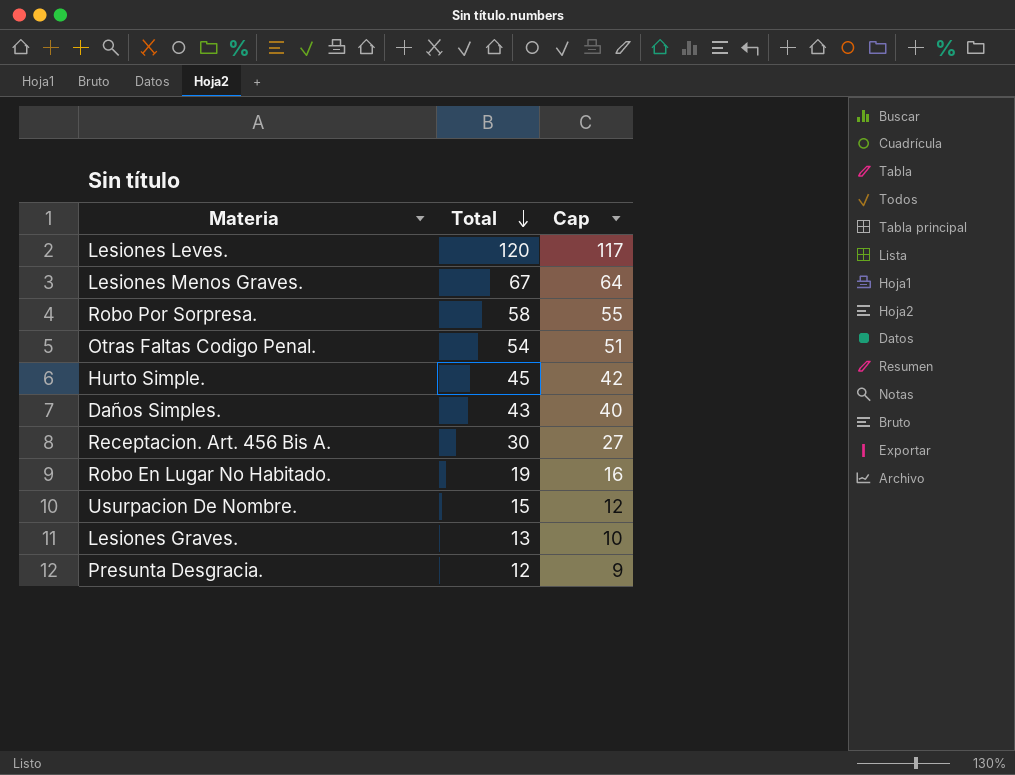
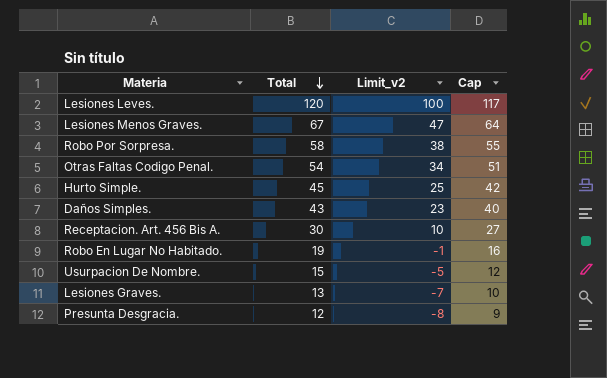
column Limit_v2 | formula: none -> [Total] - 20

